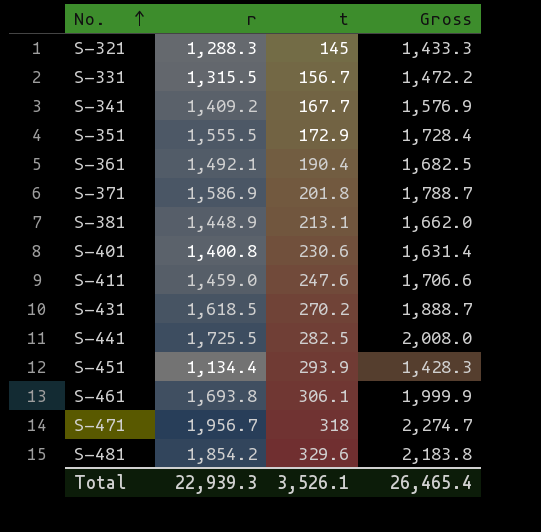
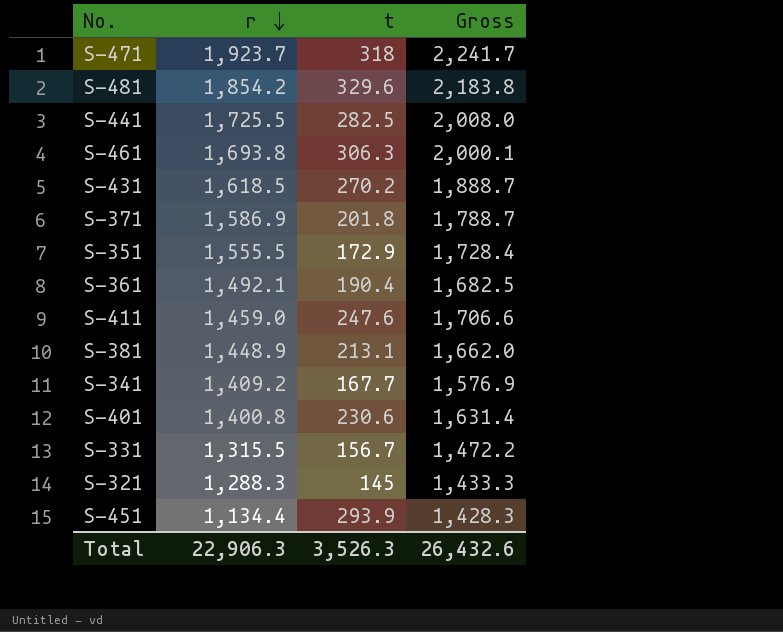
row order: No. ascending -> r descending
S-471 | r: 1,956.7 -> 1,923.7
S-471 | Gross: 2,274.7 -> 2,241.7
S-461 | t: 306.1 -> 306.3
S-461 | Gross: 1,999.9 -> 2,000.1
Total | r: 22,939.3 -> 22,906.3
Total | t: 3,526.1 -> 3,526.3
Total | Gross: 26,465.4 -> 26,432.6

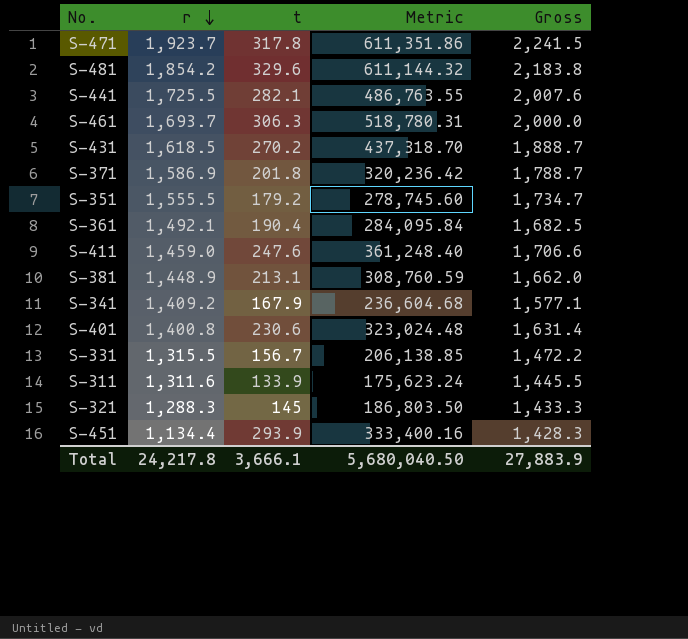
column Metric | formula: none -> [r] * [t]
S-471 | t: 318 -> 317.8
S-471 | Gross: 2,241.7 -> 2,241.5
S-441 | t: 282.5 -> 282.1
S-441 | Gross: 2,008.0 -> 2,007.6
S-461 | r: 1,693.8 -> 1,693.7
S-461 | Gross: 2,000.1 -> 2,000.0
S-351 | t: 172.9 -> 179.2
S-351 | Gross: 1,728.4 -> 1,734.7
S-341 | t: 167.7 -> 167.9
S-341 | Gross: 1,576.9 -> 1,577.1
row S-311: none -> 1,311.6 | 133.9 | 175,623.24 | 1,445.5
Total | r: 22,906.3 -> 24,217.8
Total | t: 3,526.3 -> 3,666.1
Total | Gross: 26,432.6 -> 27,883.9

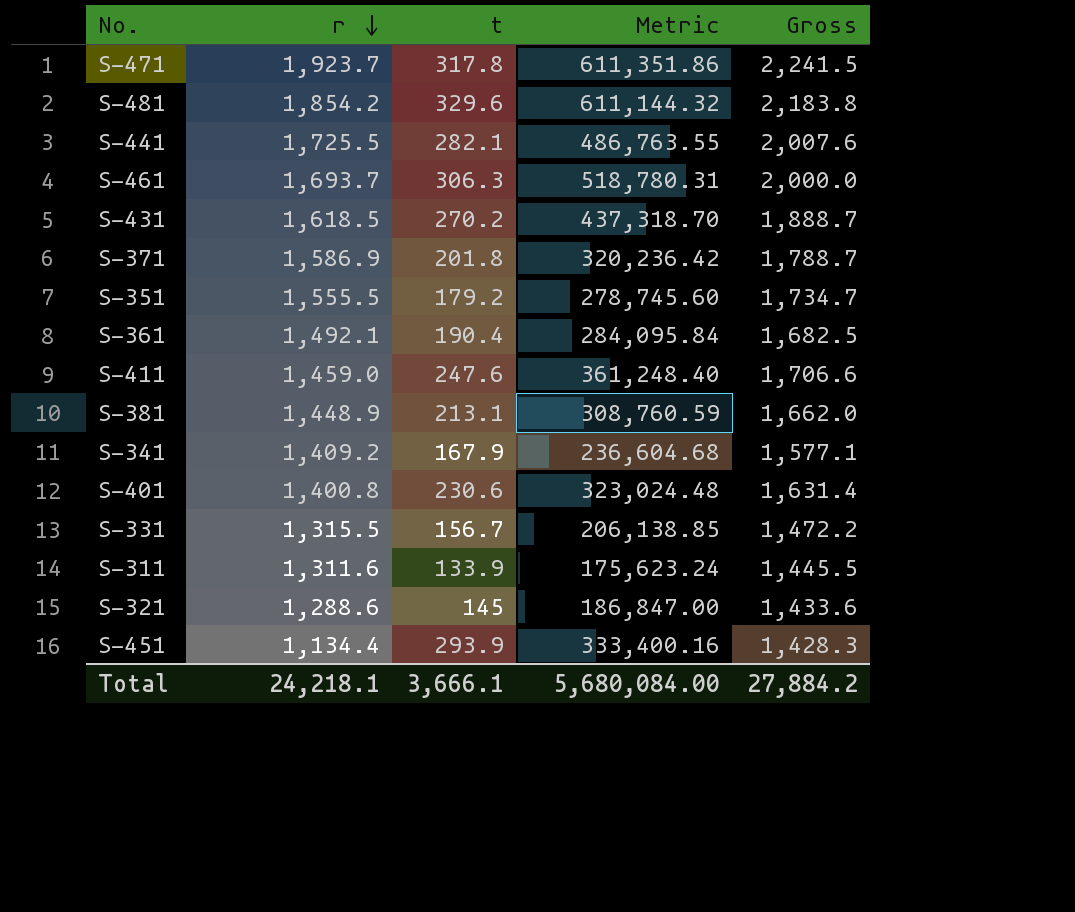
S-321 | r: 1,288.3 -> 1,288.6
S-321 | Metric: 186,803.50 -> 186,847.00
S-321 | Gross: 1,433.3 -> 1,433.6
Total | r: 24,217.8 -> 24,218.1
Total | Metric: 5,680,040.50 -> 5,680,084.00
Total | Gross: 27,883.9 -> 27,884.2

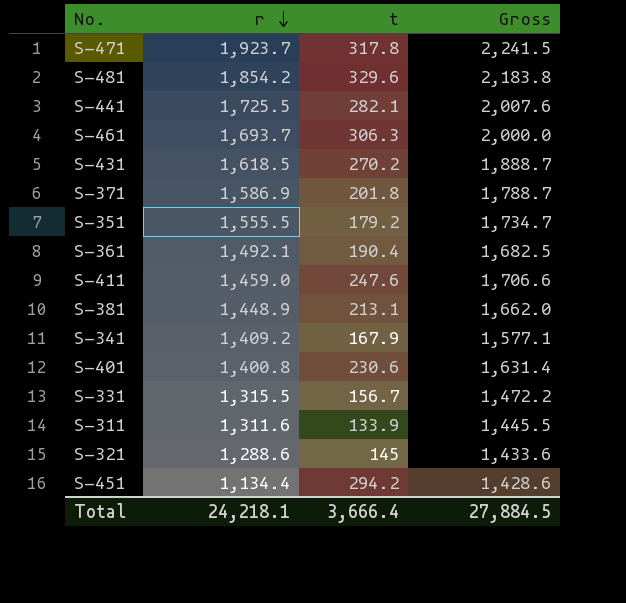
column Metric | formula: [r] * [t] -> none
S-451 | t: 293.9 -> 294.2
S-451 | Gross: 1,428.3 -> 1,428.6
Total | t: 3,666.1 -> 3,666.4
Total | Gross: 27,884.2 -> 27,884.5

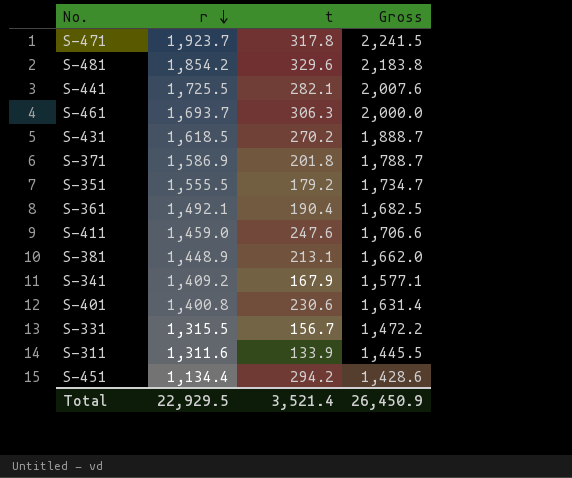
row S-321: 1,288.6 | 145 | 1,433.6 -> none
Total | r: 24,218.1 -> 22,929.5
Total | t: 3,666.4 -> 3,521.4
Total | Gross: 27,884.5 -> 26,450.9

